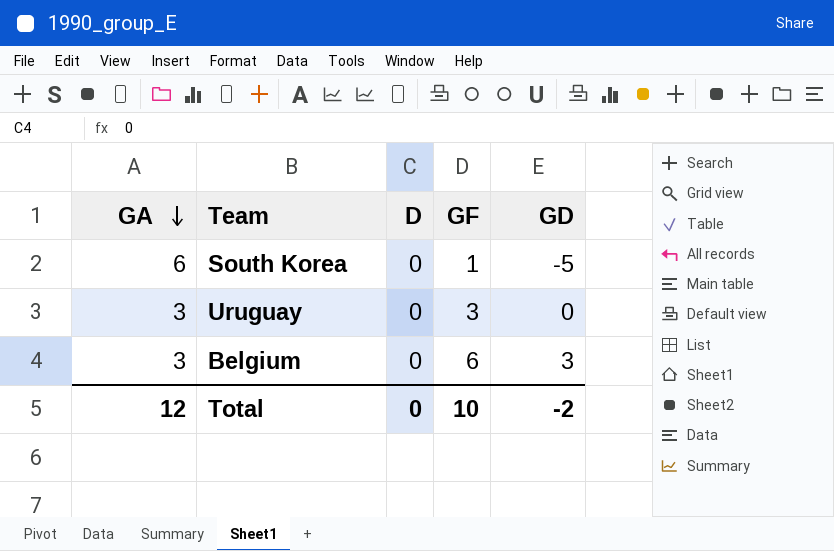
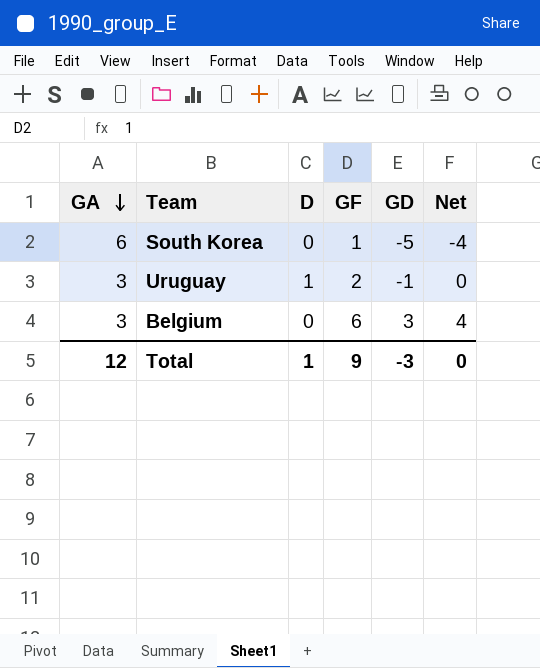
column Net | formula: none -> [GD] + 1
Uruguay | D: 0 -> 1
Uruguay | GF: 3 -> 2
Uruguay | GD: 0 -> -1
Total | D: 0 -> 1
Total | GF: 10 -> 9
Total | GD: -2 -> -3

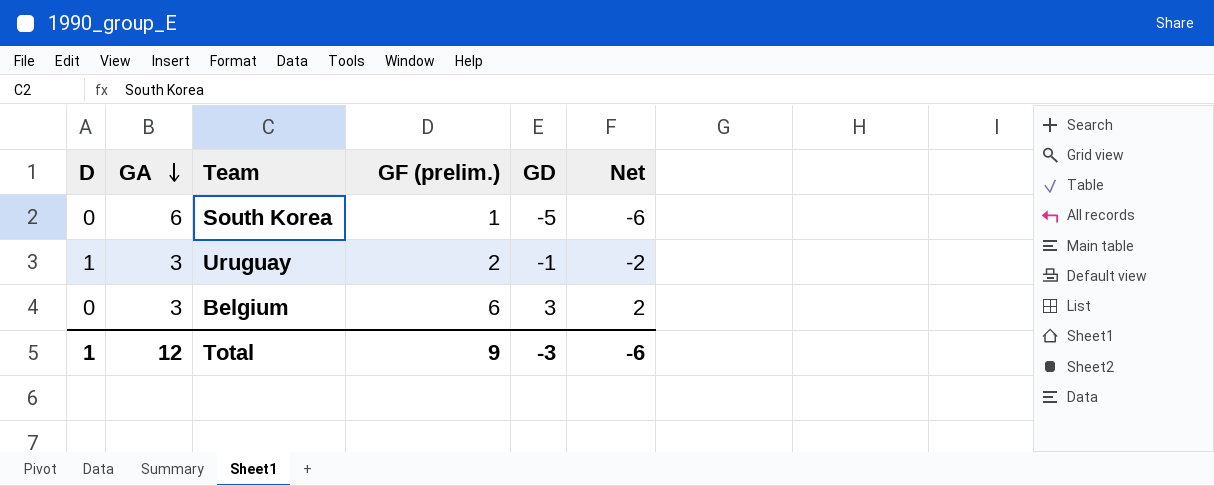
column D | position: 3 -> 1
column name: GF -> GF (prelim.)
column Net | formula: [GD] + 1 -> [GD] - 1
Total | Net: 0 -> -6

